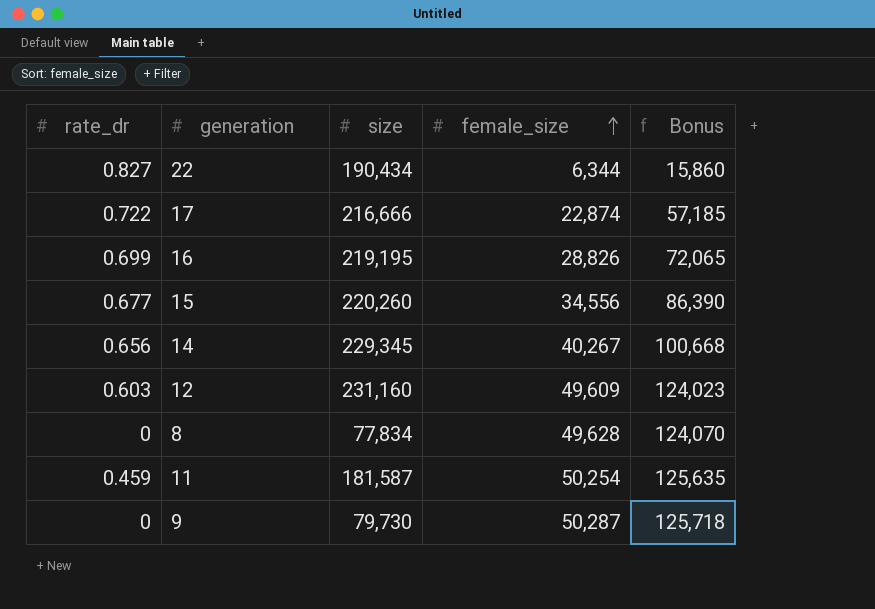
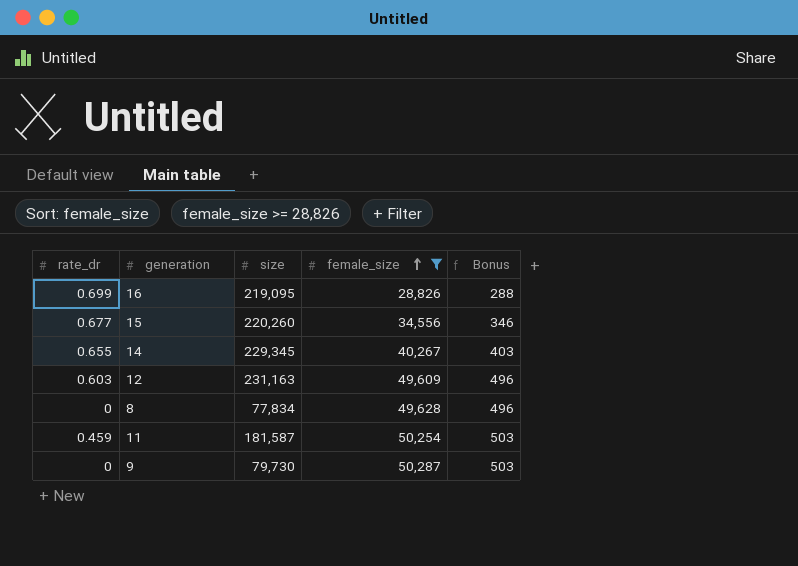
filter: none -> female_size >= 28,826
column Bonus | formula: [female_size] * 2.5 -> [female_size] * 0.01
16 | size: 219,195 -> 219,095
14 | rate_dr: 0.656 -> 0.655
12 | size: 231,160 -> 231,163

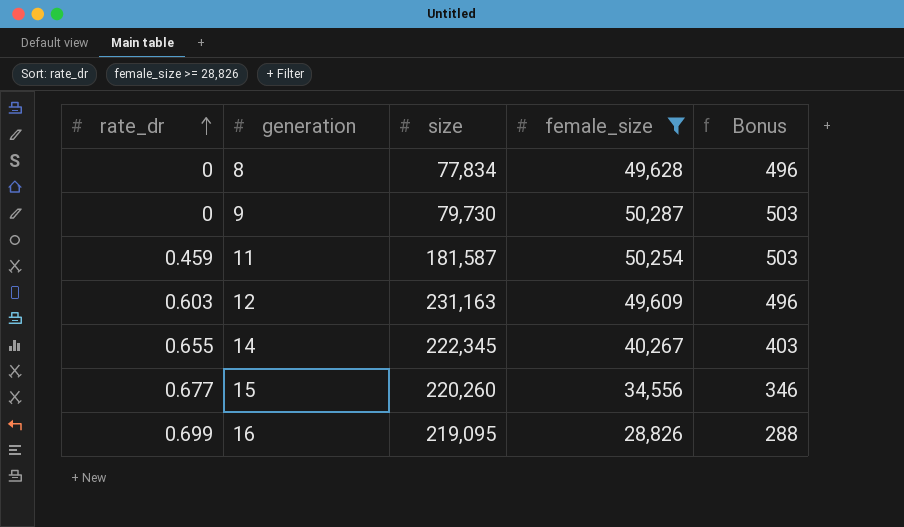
row order: female_size ascending -> rate_dr ascending
14 | size: 229,345 -> 222,345

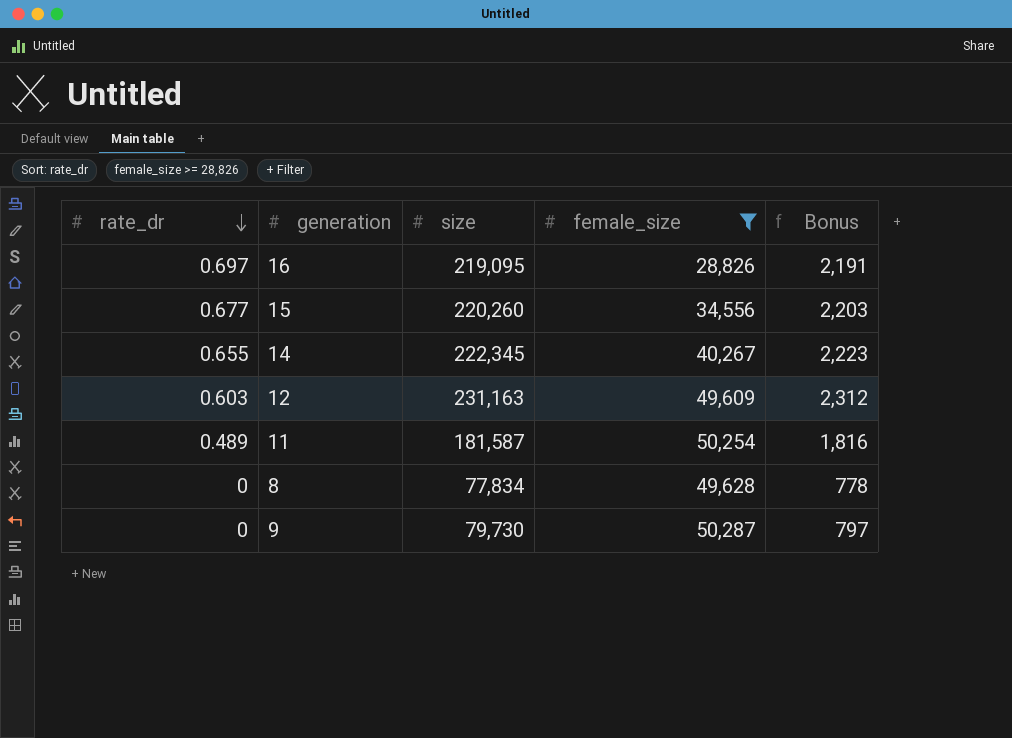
row order: rate_dr ascending -> rate_dr descending
column Bonus | formula: [female_size] * 0.01 -> [size] * 0.01
16 | rate_dr: 0.699 -> 0.697
11 | rate_dr: 0.459 -> 0.489

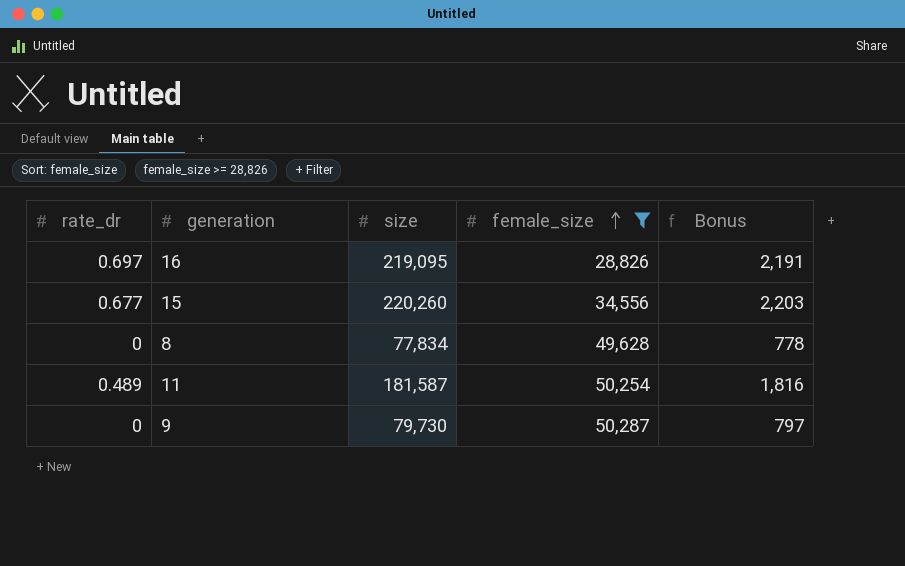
row order: rate_dr descending -> female_size ascending
row 14: 0.655 | 222,345 | 40,267 | 2,223 -> none
row 12: 0.603 | 231,163 | 49,609 | 2,312 -> none

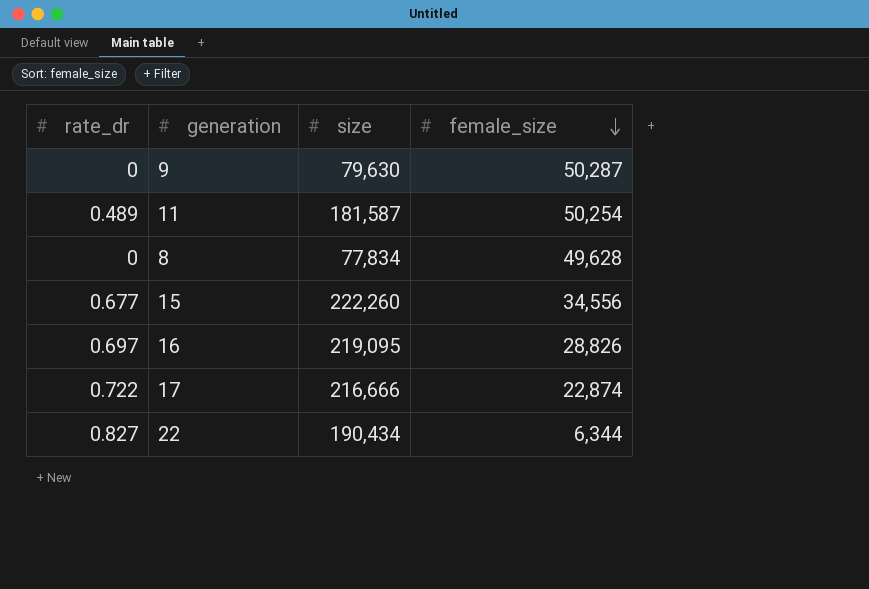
filter: female_size >= 28,826 -> none
row order: female_size ascending -> female_size descending
column Bonus | formula: [size] * 0.01 -> none
9 | size: 79,730 -> 79,630
15 | size: 220,260 -> 222,260

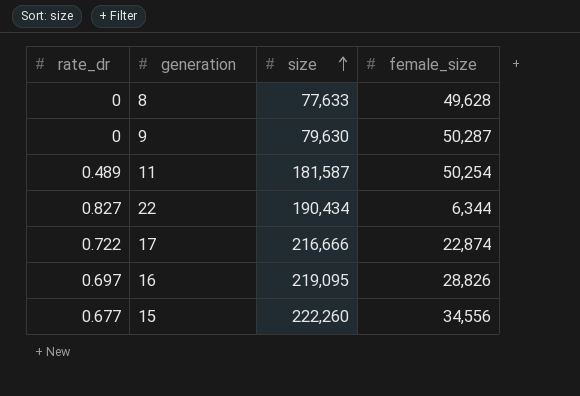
row order: female_size descending -> size ascending
8 | size: 77,834 -> 77,633

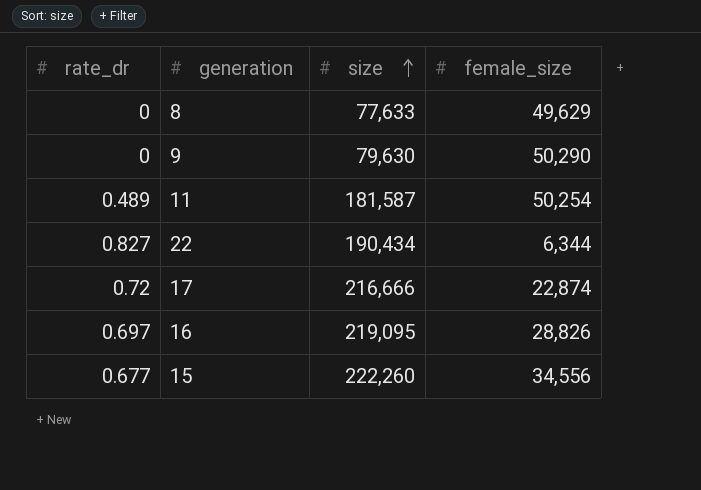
8 | female_size: 49,628 -> 49,629
9 | female_size: 50,287 -> 50,290
17 | rate_dr: 0.722 -> 0.72

